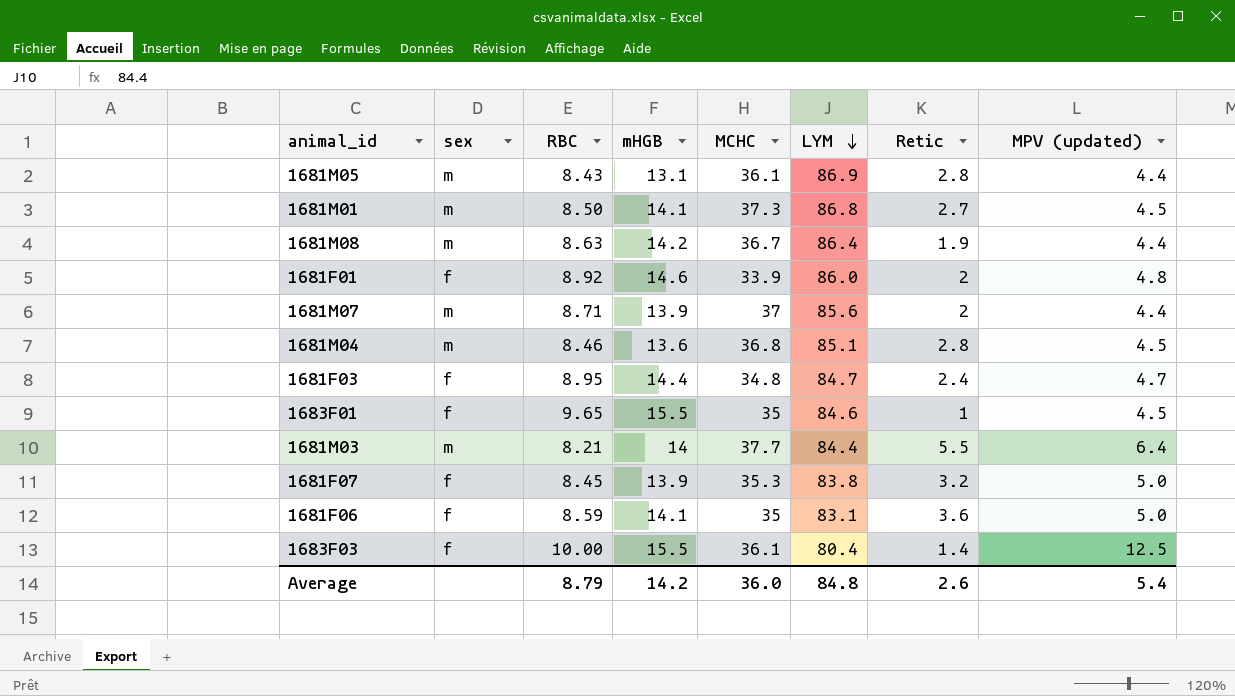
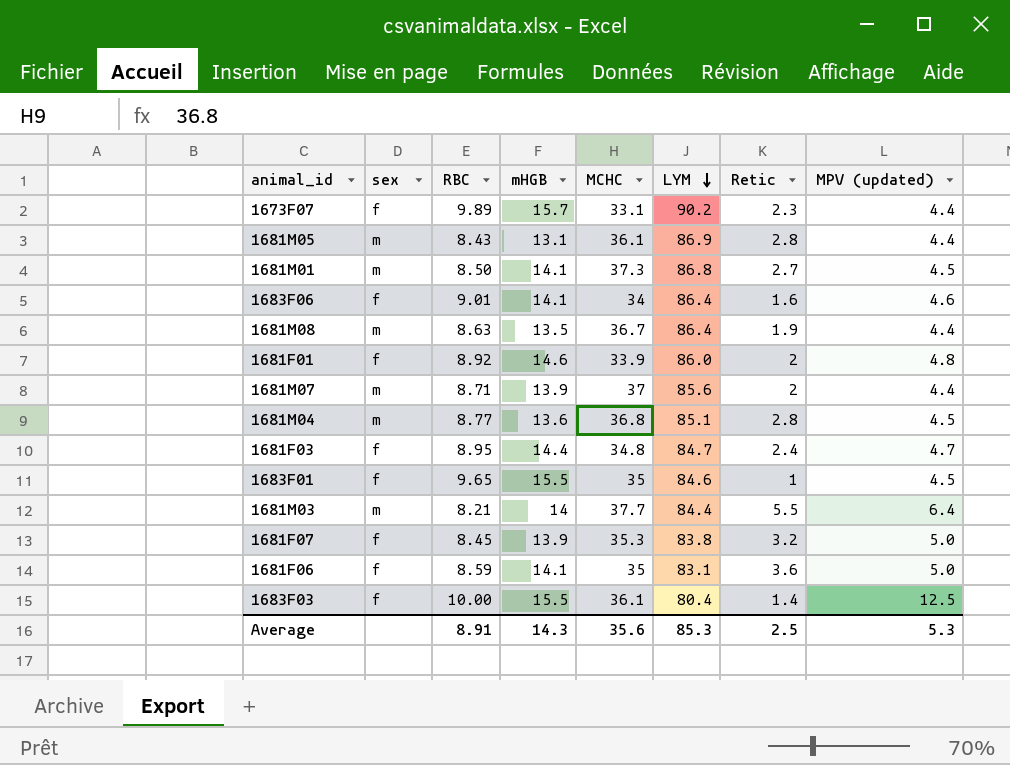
row 1673F07: none -> f | 9.89 | 15.7 | 33.1 | 90.2 | 2.3 | 4.4
row 1683F06: none -> f | 9.01 | 14.1 | 34 | 86.4 | 1.6 | 4.6
1681M08 | mHGB: 14.2 -> 13.5
1681M04 | RBC: 8.46 -> 8.77
Average | RBC: 8.79 -> 8.91
Average | mHGB: 14.2 -> 14.3
Average | MCHC: 36.0 -> 35.6
Average | LYM: 84.8 -> 85.3
Average | Retic: 2.6 -> 2.5
Average | MPV (updated): 5.4 -> 5.3

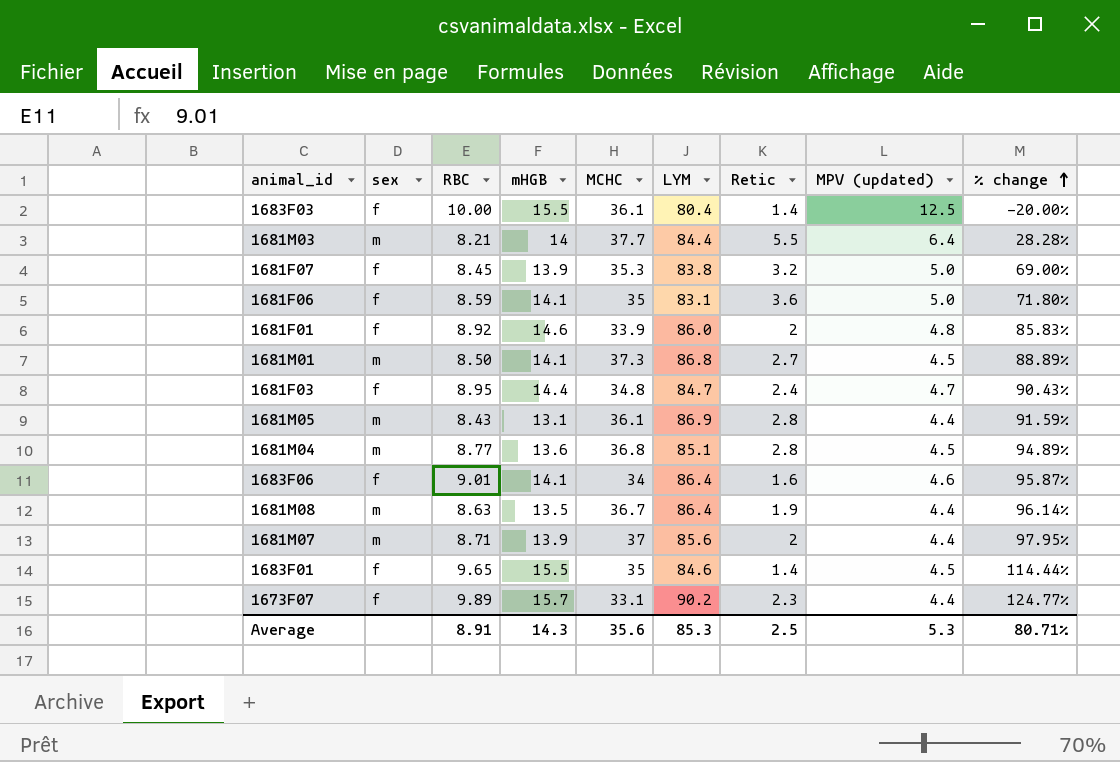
row order: LYM descending -> % change ascending
column % change | formula: none -> ([RBC] - [MPV (updated)]) / [MPV (updated)]
1683F01 | Retic: 1 -> 1.4

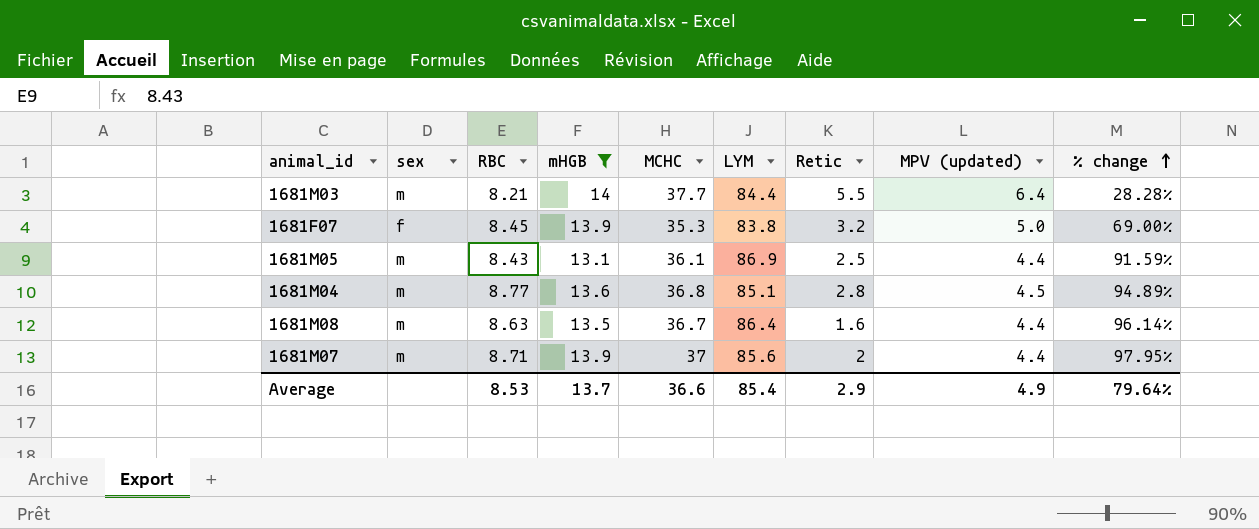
filter: none -> mHGB <= 14
1681M05 | Retic: 2.8 -> 2.5
1681M08 | Retic: 1.9 -> 1.6
Average | RBC: 8.91 -> 8.53
Average | mHGB: 14.3 -> 13.7
Average | MCHC: 35.6 -> 36.6
Average | LYM: 85.3 -> 85.4
Average | Retic: 2.5 -> 2.9
Average | MPV (updated): 5.3 -> 4.9
Average | % change: 80.71% -> 79.64%

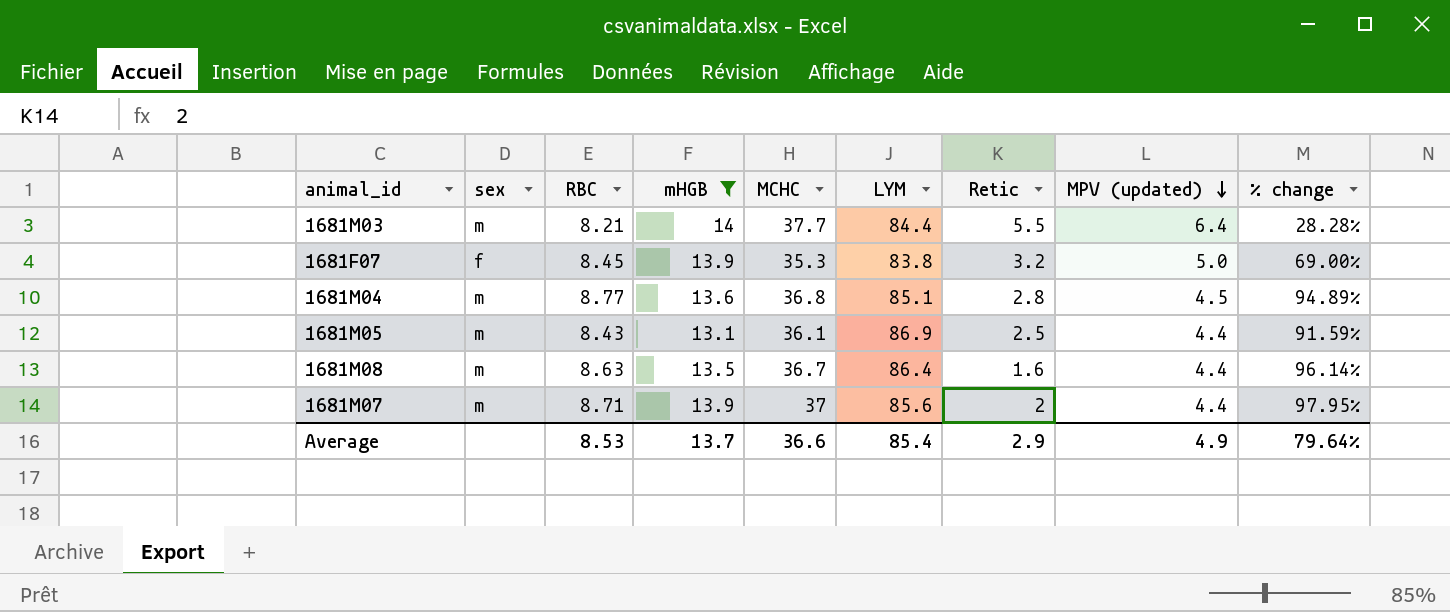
row order: % change ascending -> MPV (updated) descending

